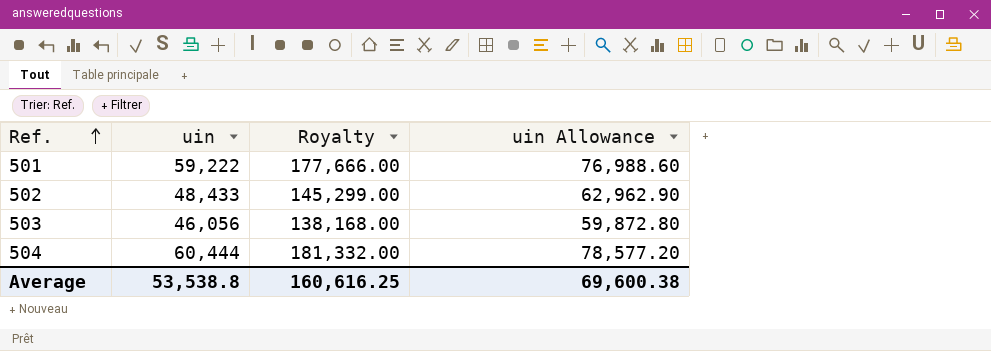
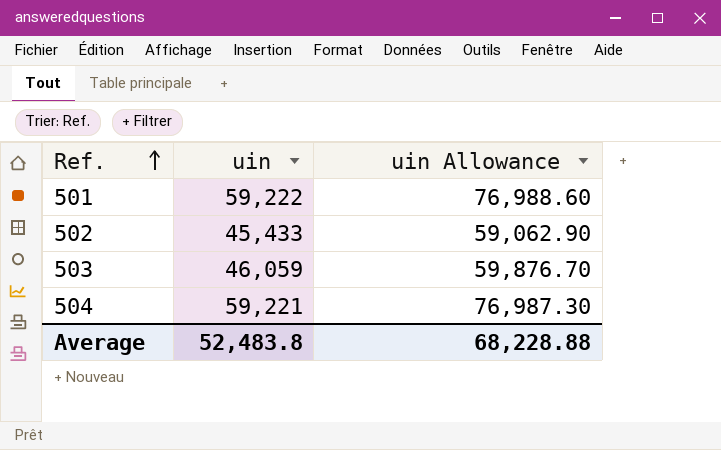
column Royalty | formula: [uin] * 3 -> none
502 | uin: 48,433 -> 45,433
502 | uin Allowance: 62,962.90 -> 59,062.90
503 | uin: 46,056 -> 46,059
503 | uin Allowance: 59,872.80 -> 59,876.70
504 | uin: 60,444 -> 59,221
504 | uin Allowance: 78,577.20 -> 76,987.30
Average | uin: 53,538.8 -> 52,483.8
Average | uin Allowance: 69,600.38 -> 68,228.88

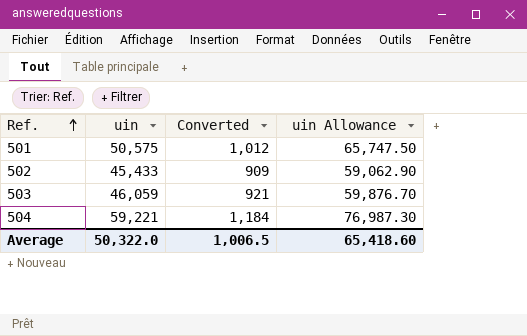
column Converted | formula: none -> [uin] * 0.02
501 | uin: 59,222 -> 50,575
501 | uin Allowance: 76,988.60 -> 65,747.50
Average | uin: 52,483.8 -> 50,322.0
Average | uin Allowance: 68,228.88 -> 65,418.60

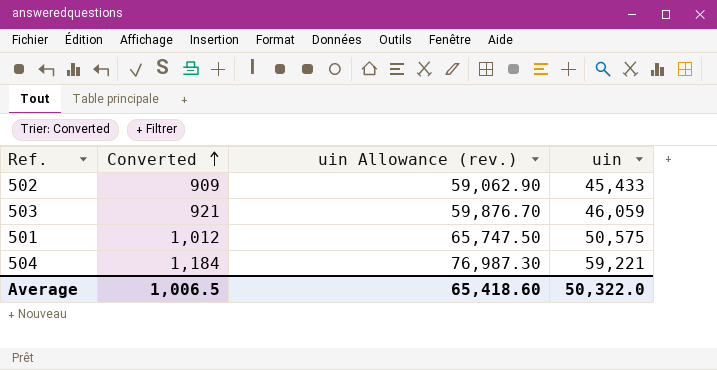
row order: Ref. ascending -> Converted ascending
column name: uin Allowance -> uin Allowance (rev.)
column uin | position: 2 -> 4

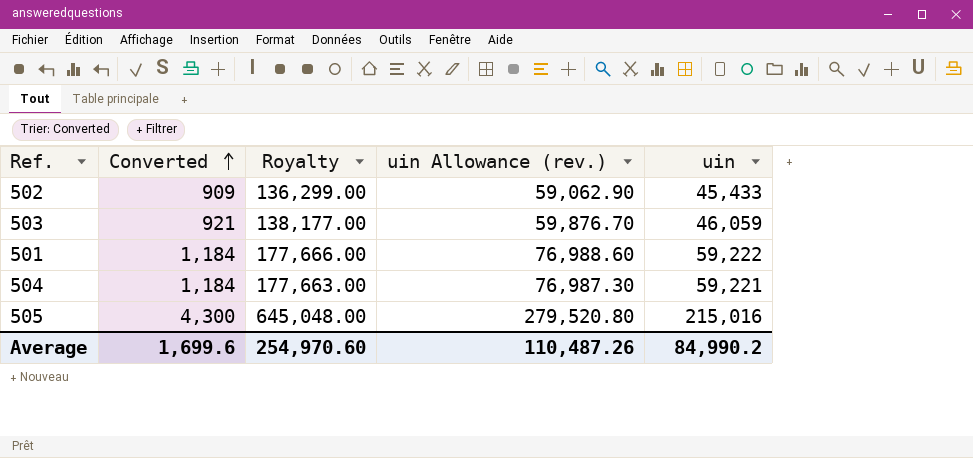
column Royalty | formula: none -> [uin] * 3
501 | Converted: 1,012 -> 1,184
501 | uin Allowance (rev.): 65,747.50 -> 76,988.60
501 | uin: 50,575 -> 59,222
row 505: none -> 4,300 | 645,048.00 | 279,520.80 | 215,016
Average | Converted: 1,006.5 -> 1,699.6
Average | uin Allowance (rev.): 65,418.60 -> 110,487.26
Average | uin: 50,322.0 -> 84,990.2

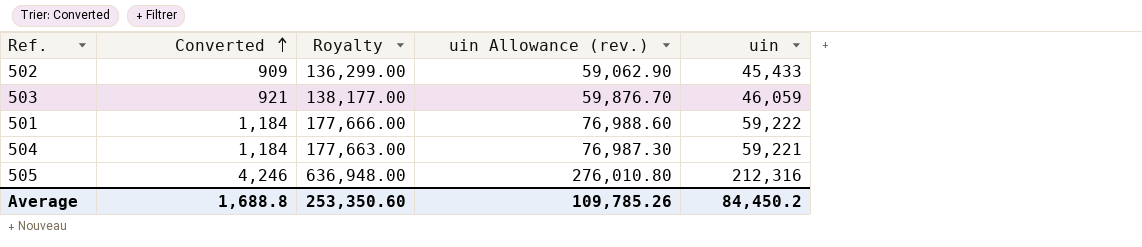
505 | Converted: 4,300 -> 4,246
505 | Royalty: 645,048.00 -> 636,948.00
505 | uin Allowance (rev.): 279,520.80 -> 276,010.80
505 | uin: 215,016 -> 212,316
Average | Converted: 1,699.6 -> 1,688.8
Average | Royalty: 254,970.60 -> 253,350.60
Average | uin Allowance (rev.): 110,487.26 -> 109,785.26
Average | uin: 84,990.2 -> 84,450.2

